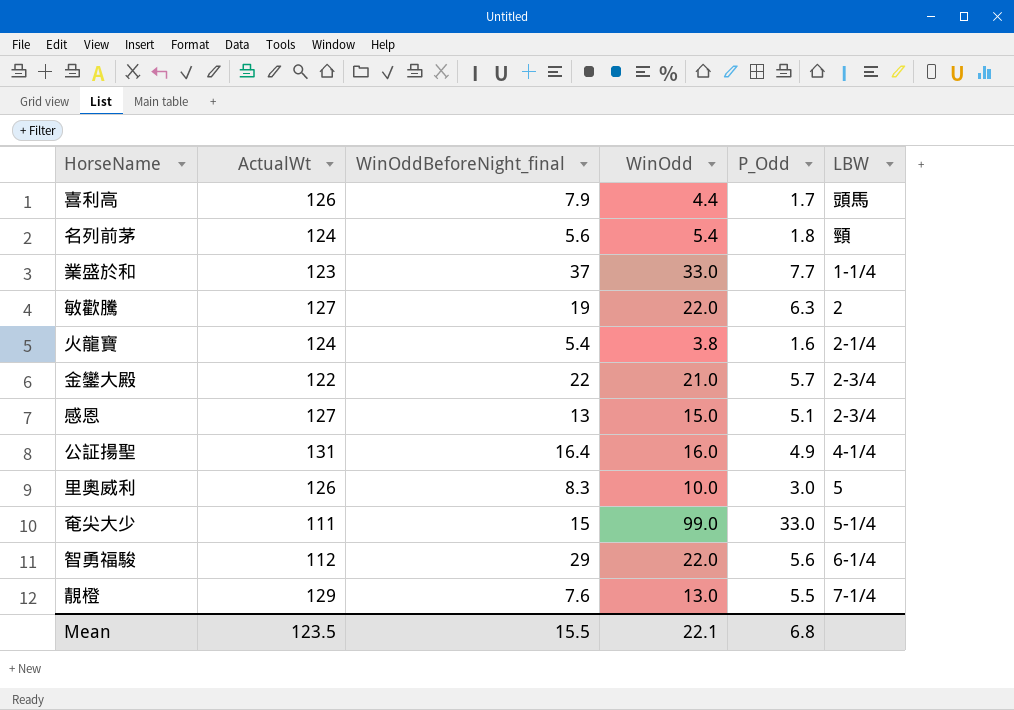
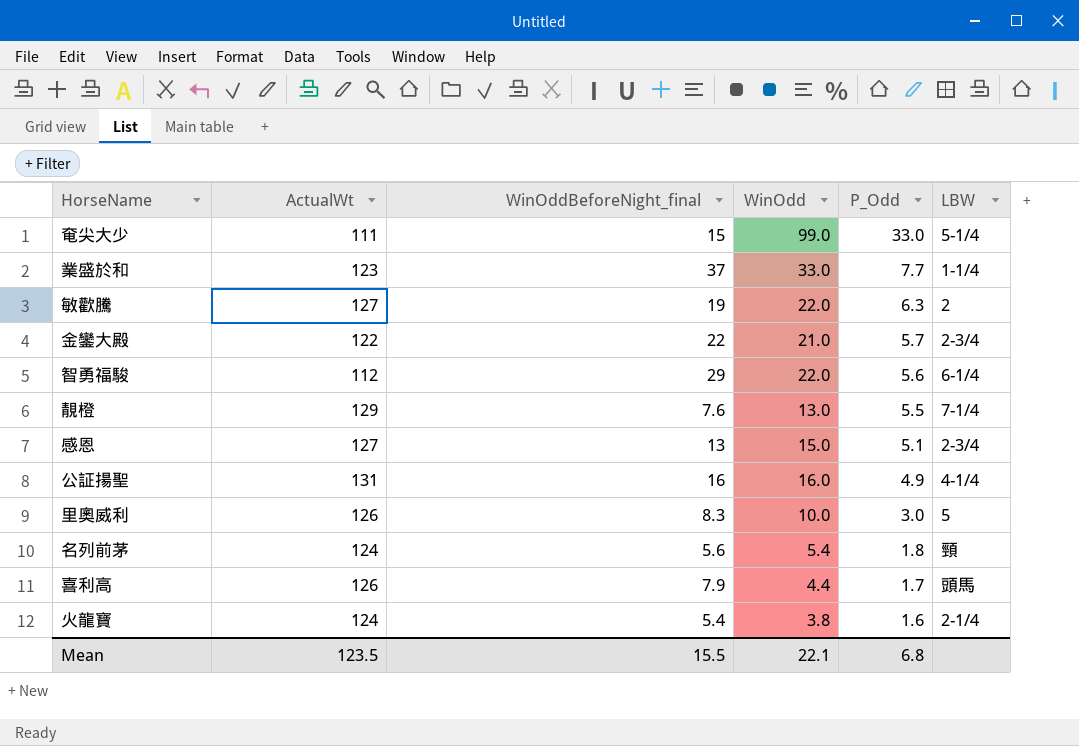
row order: none -> P_Odd descending
公証揚聖 | WinOddBeforeNight_final: 16.4 -> 16

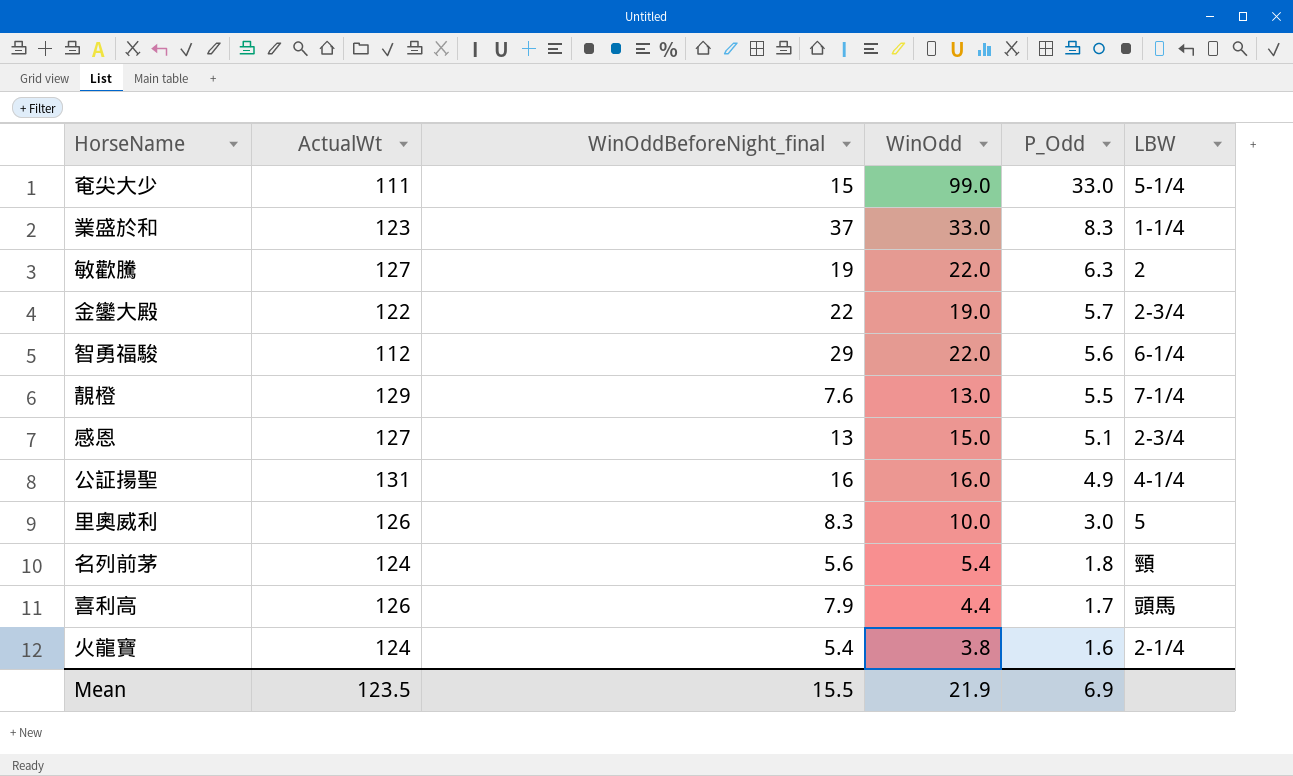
業盛於和 | P_Odd: 7.7 -> 8.3
金鑾大殿 | WinOdd: 21.0 -> 19.0
Mean | WinOdd: 22.1 -> 21.9
Mean | P_Odd: 6.8 -> 6.9

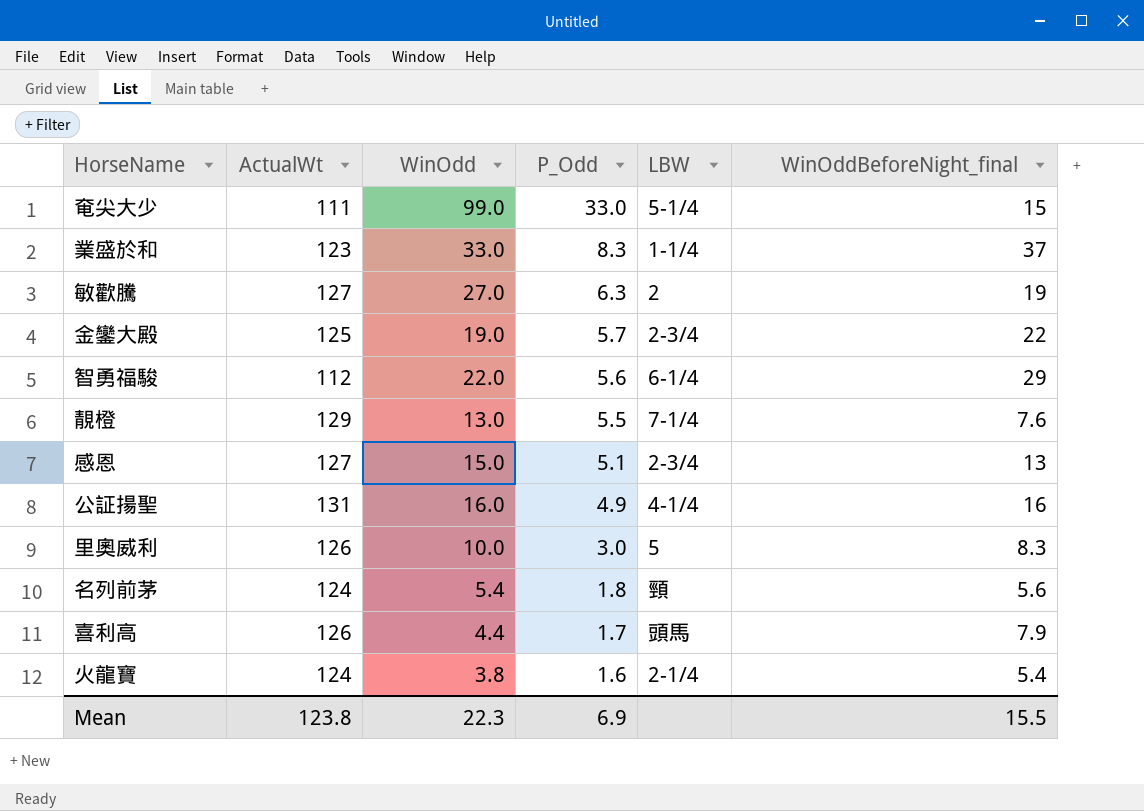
column WinOddBeforeNight_final | position: 3 -> 6
敏歡騰 | WinOdd: 22.0 -> 27.0
金鑾大殿 | ActualWt: 122 -> 125
Mean | ActualWt: 123.5 -> 123.8
Mean | WinOdd: 21.9 -> 22.3

